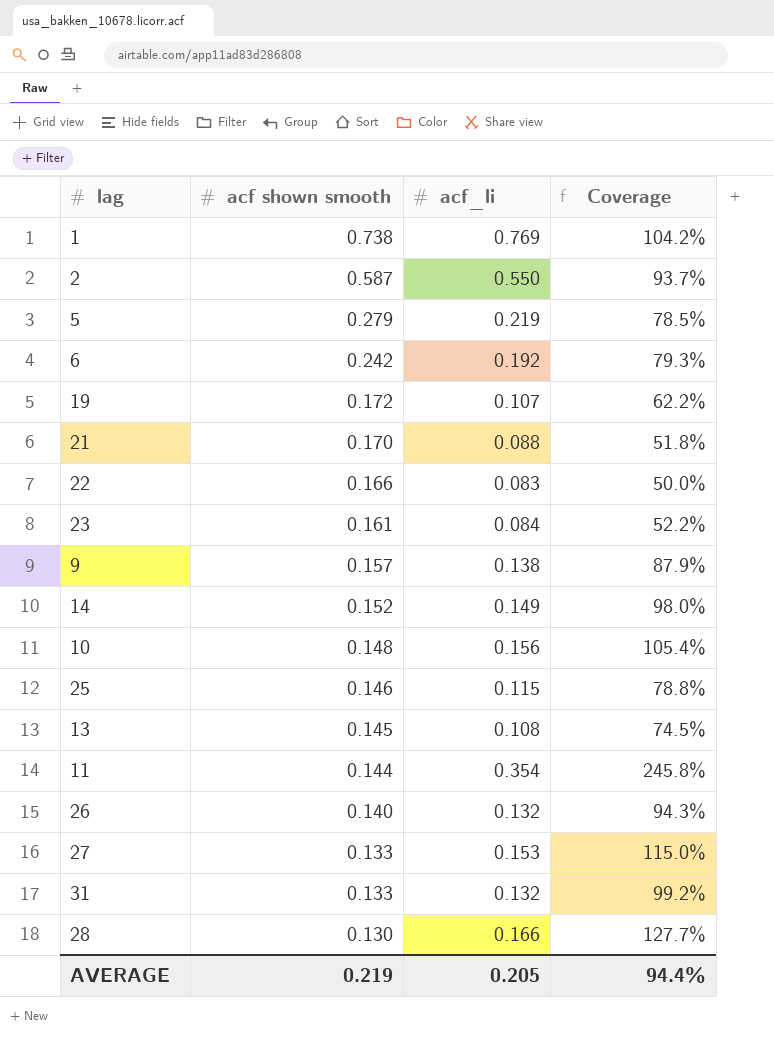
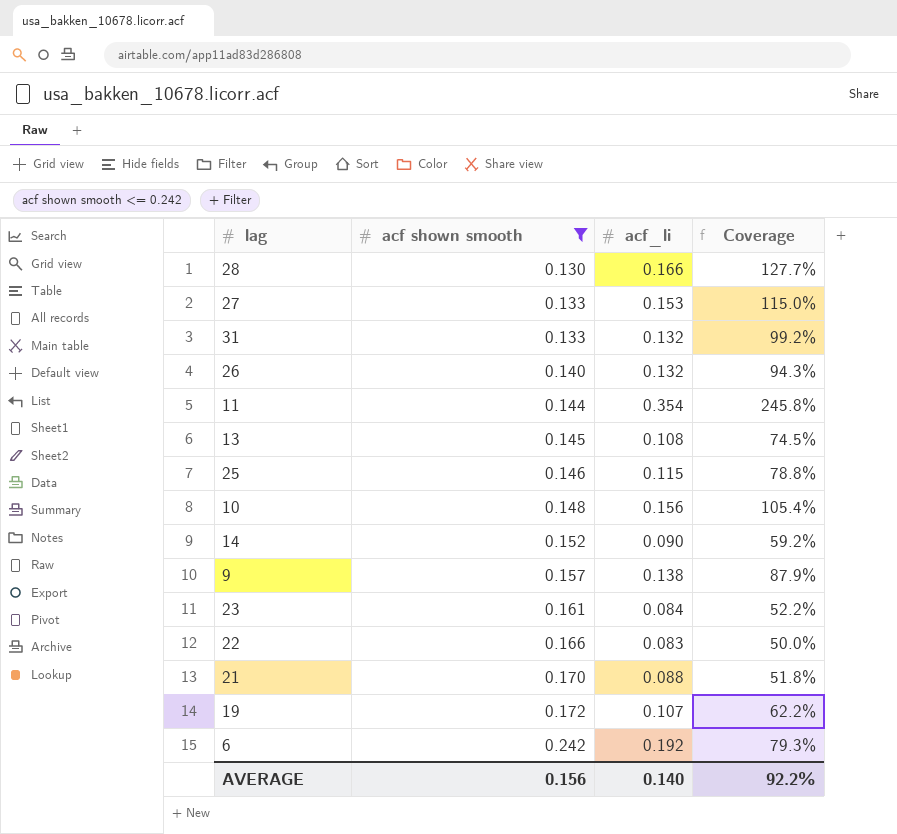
filter: none -> acf shown smooth <= 0.242
row order: acf shown smooth descending -> acf shown smooth ascending
14 | acf_li: 0.149 -> 0.090
14 | Coverage: 98.0% -> 59.2%
AVERAGE | acf shown smooth: 0.219 -> 0.156
AVERAGE | acf_li: 0.205 -> 0.140
AVERAGE | Coverage: 94.4% -> 92.2%

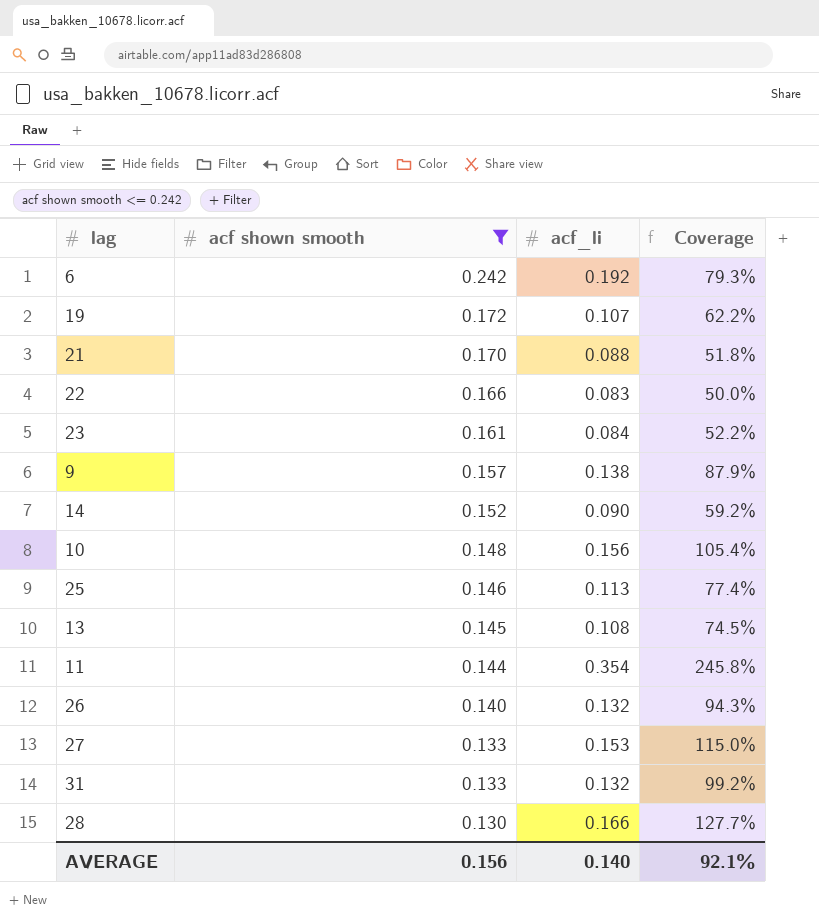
row order: acf shown smooth ascending -> acf shown smooth descending
25 | acf_li: 0.115 -> 0.113
25 | Coverage: 78.8% -> 77.4%
AVERAGE | Coverage: 92.2% -> 92.1%

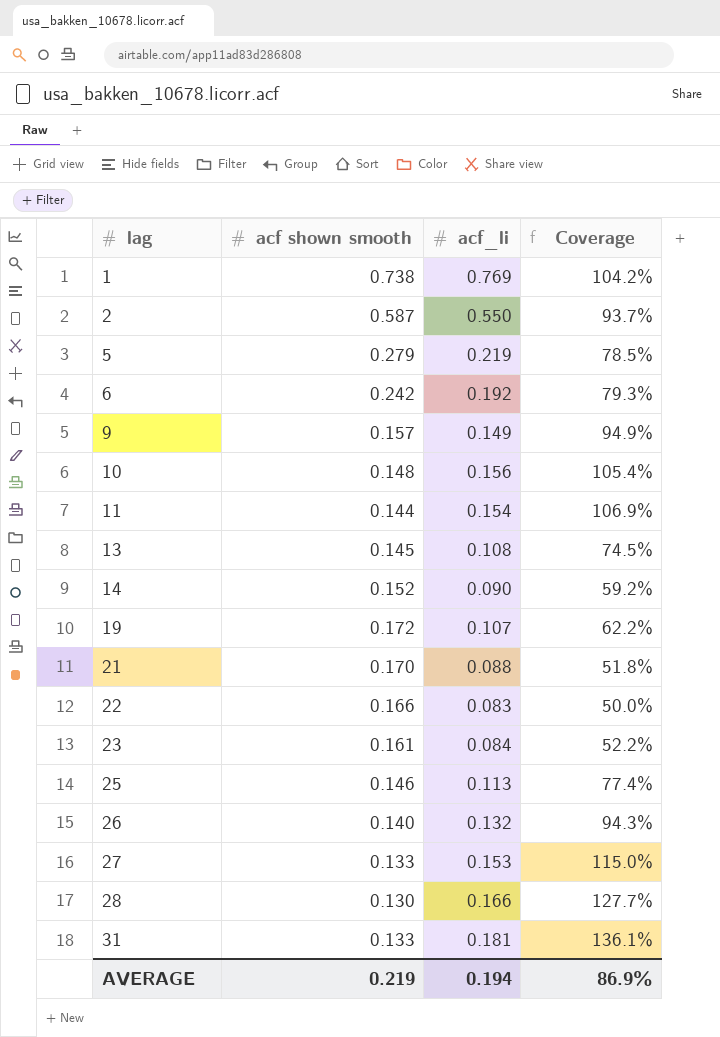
filter: acf shown smooth <= 0.242 -> none
row order: acf shown smooth descending -> lag ascending
9 | acf_li: 0.138 -> 0.149
9 | Coverage: 87.9% -> 94.9%
11 | acf_li: 0.354 -> 0.154
11 | Coverage: 245.8% -> 106.9%
31 | acf_li: 0.132 -> 0.181
31 | Coverage: 99.2% -> 136.1%
AVERAGE | acf shown smooth: 0.156 -> 0.219
AVERAGE | acf_li: 0.140 -> 0.194
AVERAGE | Coverage: 92.1% -> 86.9%

